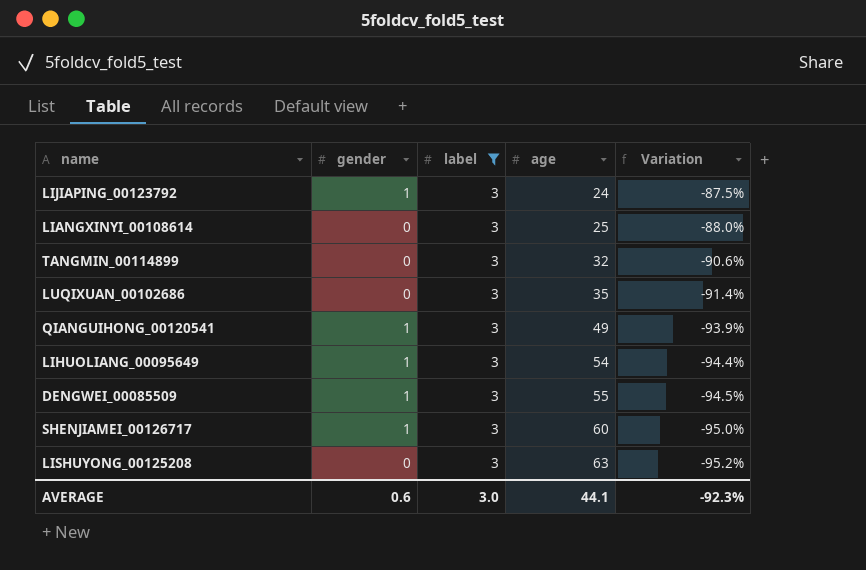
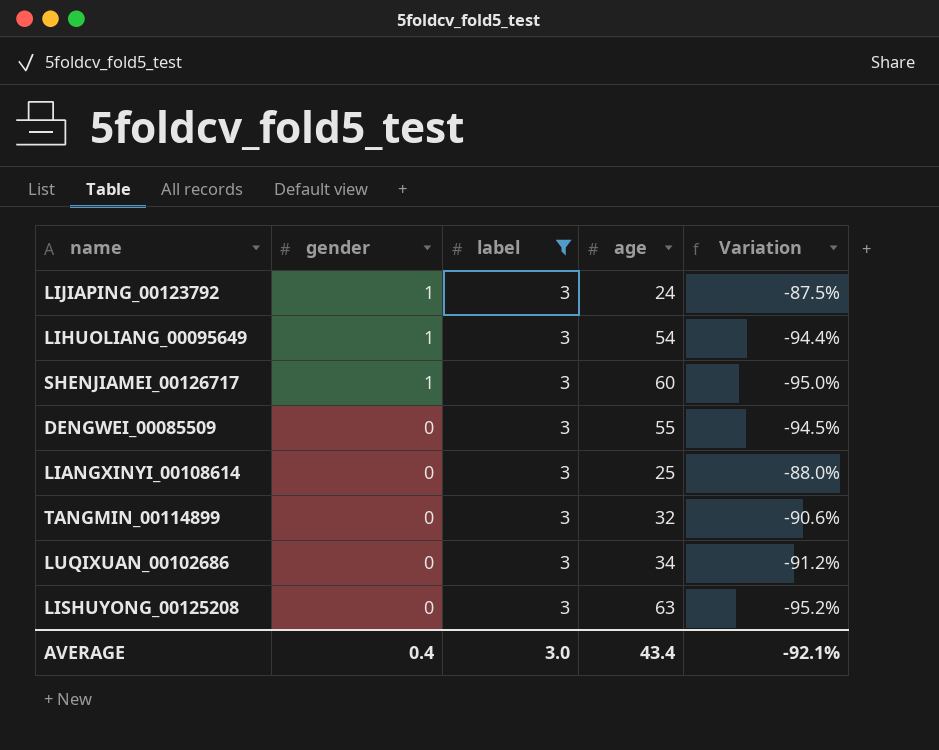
row order: age ascending -> gender descending
row QIANGUIHONG_00120541: 1 | 3 | 49 | -93.9% -> none
DENGWEI_00085509 | gender: 1 -> 0
LUQIXUAN_00102686 | age: 35 -> 34
LUQIXUAN_00102686 | Variation: -91.4% -> -91.2%
AVERAGE | gender: 0.6 -> 0.4
AVERAGE | age: 44.1 -> 43.4
AVERAGE | Variation: -92.3% -> -92.1%

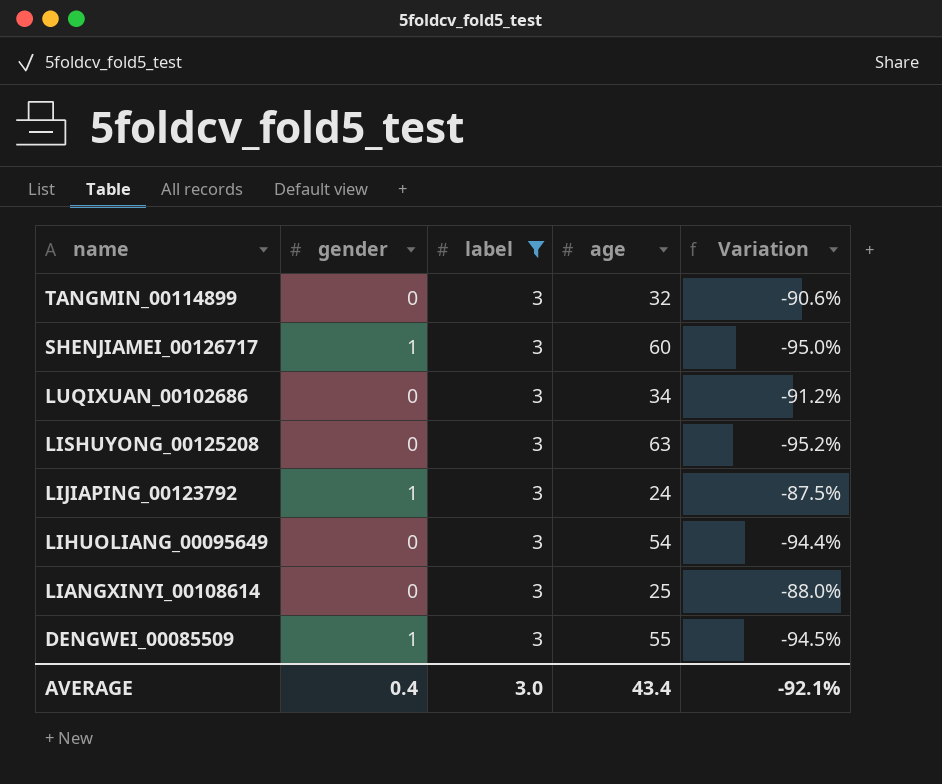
row order: gender descending -> name descending
LIHUOLIANG_00095649 | gender: 1 -> 0
DENGWEI_00085509 | gender: 0 -> 1

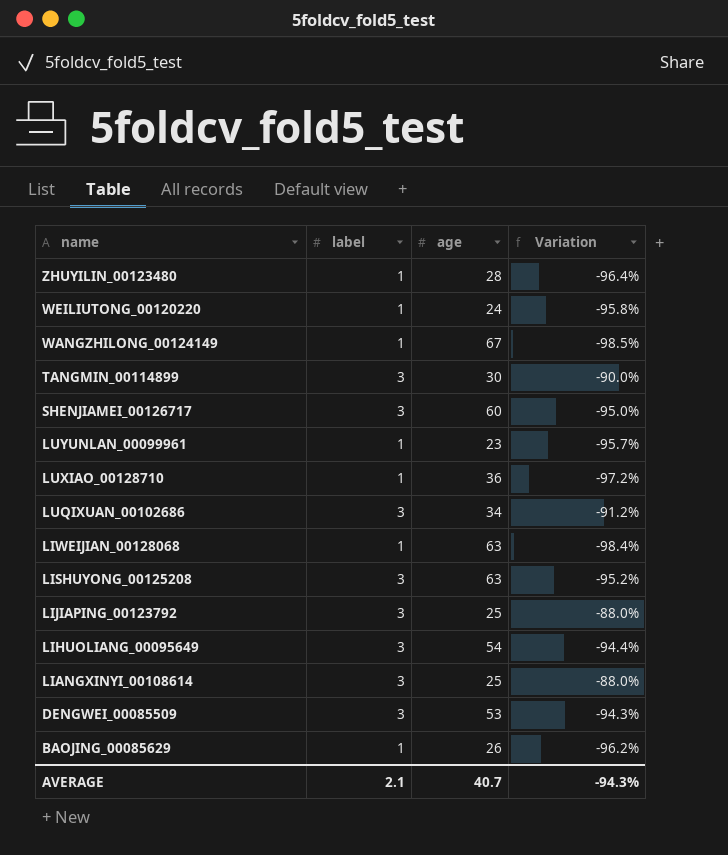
filter: label = 3 -> none
column gender | position: 2 -> none
TANGMIN_00114899 | age: 32 -> 30
TANGMIN_00114899 | Variation: -90.6% -> -90.0%
LIJIAPING_00123792 | age: 24 -> 25
LIJIAPING_00123792 | Variation: -87.5% -> -88.0%
DENGWEI_00085509 | age: 55 -> 53
DENGWEI_00085509 | Variation: -94.5% -> -94.3%
AVERAGE | label: 3.0 -> 2.1
AVERAGE | age: 43.4 -> 40.7
AVERAGE | Variation: -92.1% -> -94.3%

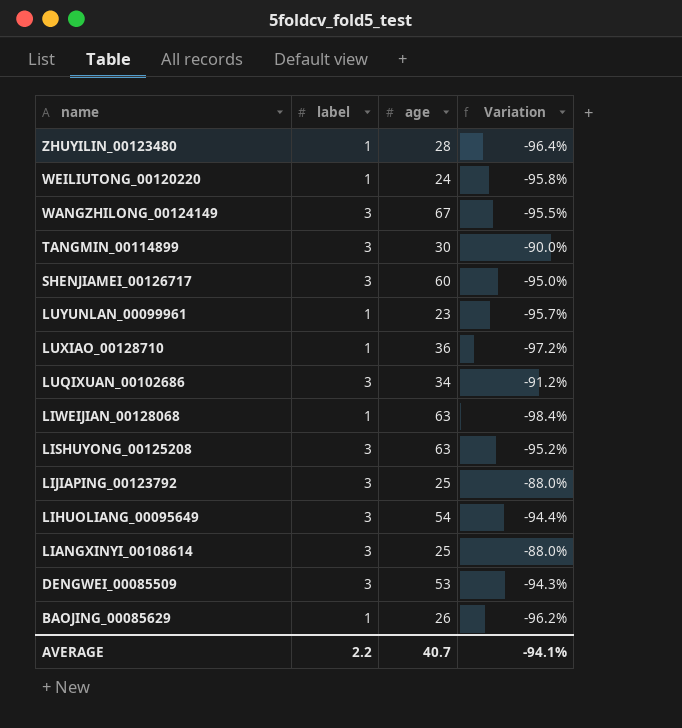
WANGZHILONG_00124149 | label: 1 -> 3
WANGZHILONG_00124149 | Variation: -98.5% -> -95.5%
AVERAGE | label: 2.1 -> 2.2
AVERAGE | Variation: -94.3% -> -94.1%

